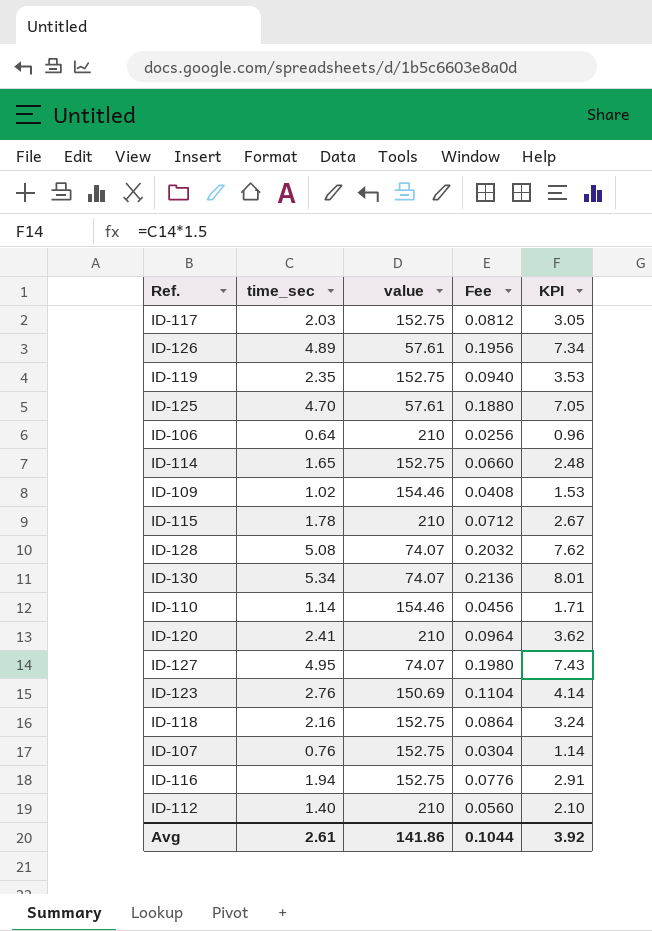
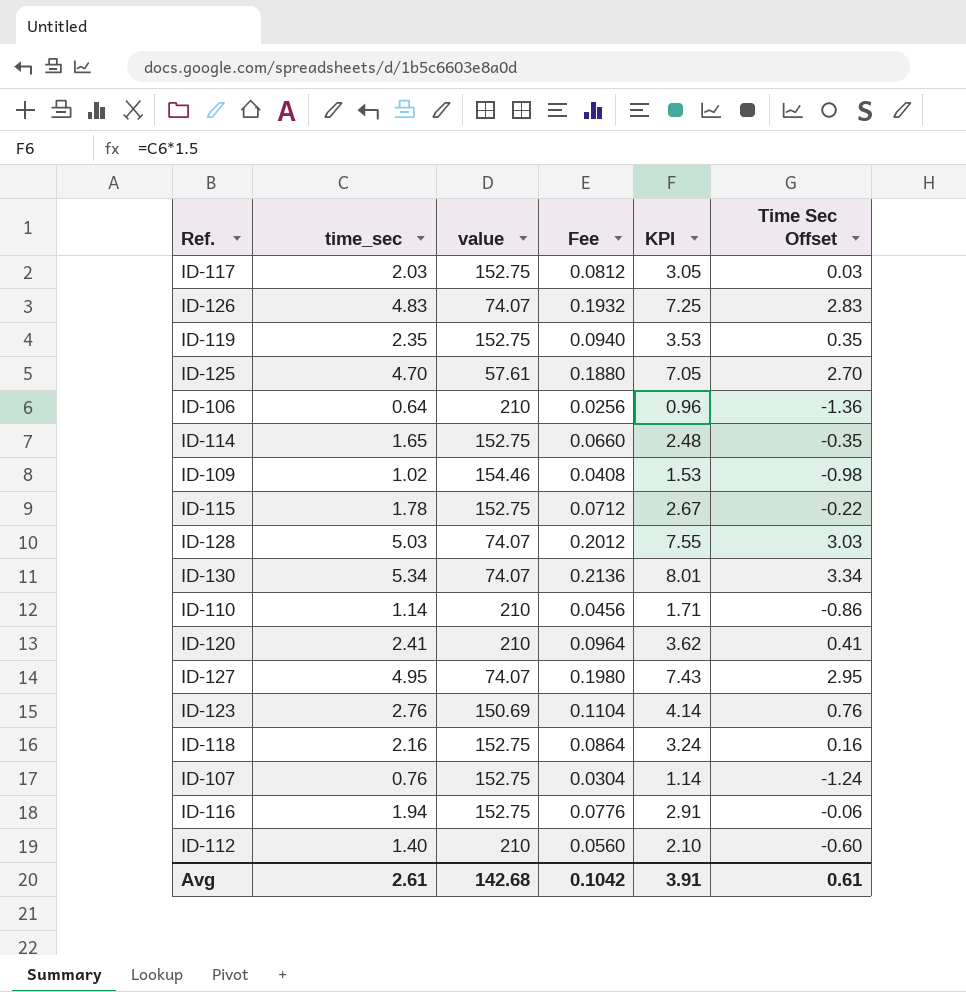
column Time Sec Offset | formula: none -> [time_sec] - 2
ID-126 | time_sec: 4.89 -> 4.83
ID-126 | value: 57.61 -> 74.07
ID-126 | Fee: 0.1956 -> 0.1932
ID-126 | KPI: 7.34 -> 7.25
ID-115 | value: 210 -> 152.75
ID-128 | time_sec: 5.08 -> 5.03
ID-128 | Fee: 0.2032 -> 0.2012
ID-128 | KPI: 7.62 -> 7.55
ID-110 | value: 154.46 -> 210
Avg | value: 141.86 -> 142.68
Avg | Fee: 0.1044 -> 0.1042
Avg | KPI: 3.92 -> 3.91

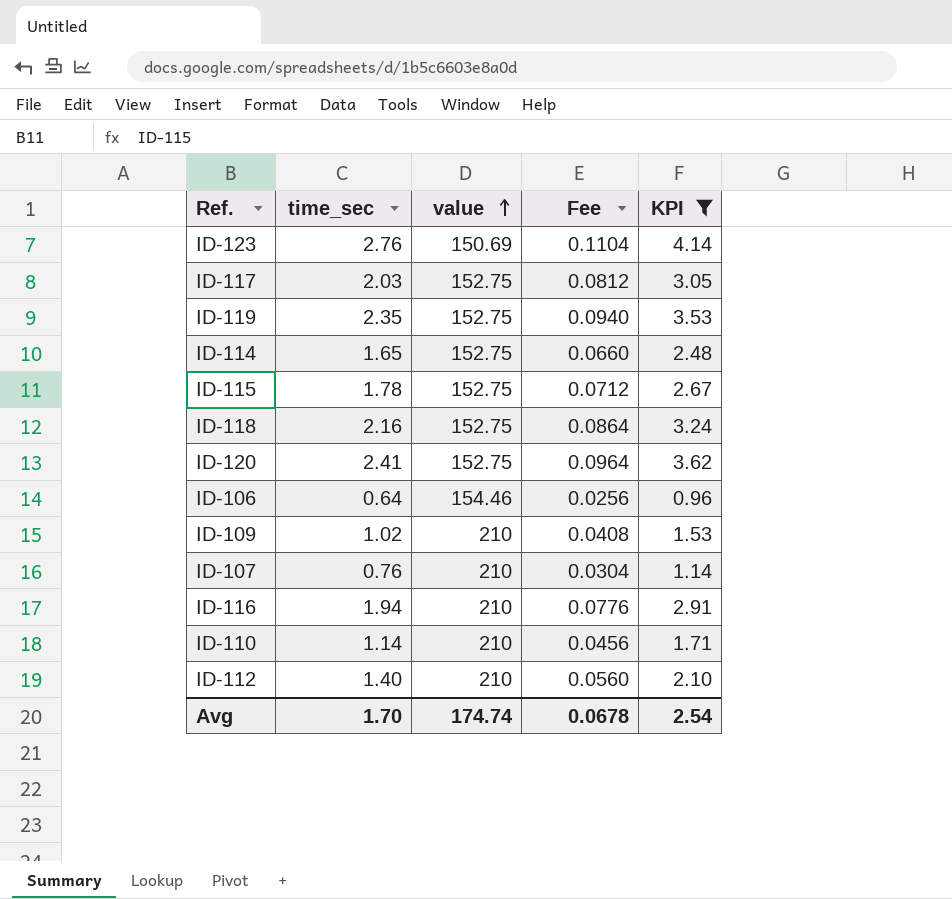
filter: none -> KPI <= 4.14
row order: none -> value ascending
column Time Sec Offset | formula: [time_sec] - 2 -> none
ID-120 | value: 210 -> 152.75
ID-106 | value: 210 -> 154.46
ID-109 | value: 154.46 -> 210
ID-107 | value: 152.75 -> 210
ID-116 | value: 152.75 -> 210
Avg | time_sec: 2.61 -> 1.70
Avg | value: 142.68 -> 174.74
Avg | Fee: 0.1042 -> 0.0678
Avg | KPI: 3.91 -> 2.54

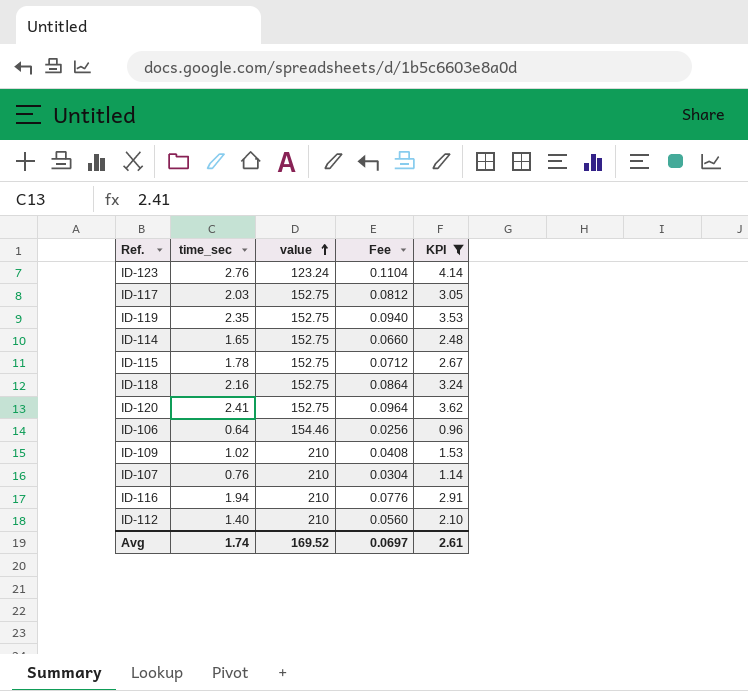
row ID-110: 1.14 | 210 | 0.0456 | 1.71 -> none
ID-123 | value: 150.69 -> 123.24
Avg | time_sec: 1.70 -> 1.74
Avg | value: 174.74 -> 169.52
Avg | Fee: 0.0678 -> 0.0697
Avg | KPI: 2.54 -> 2.61

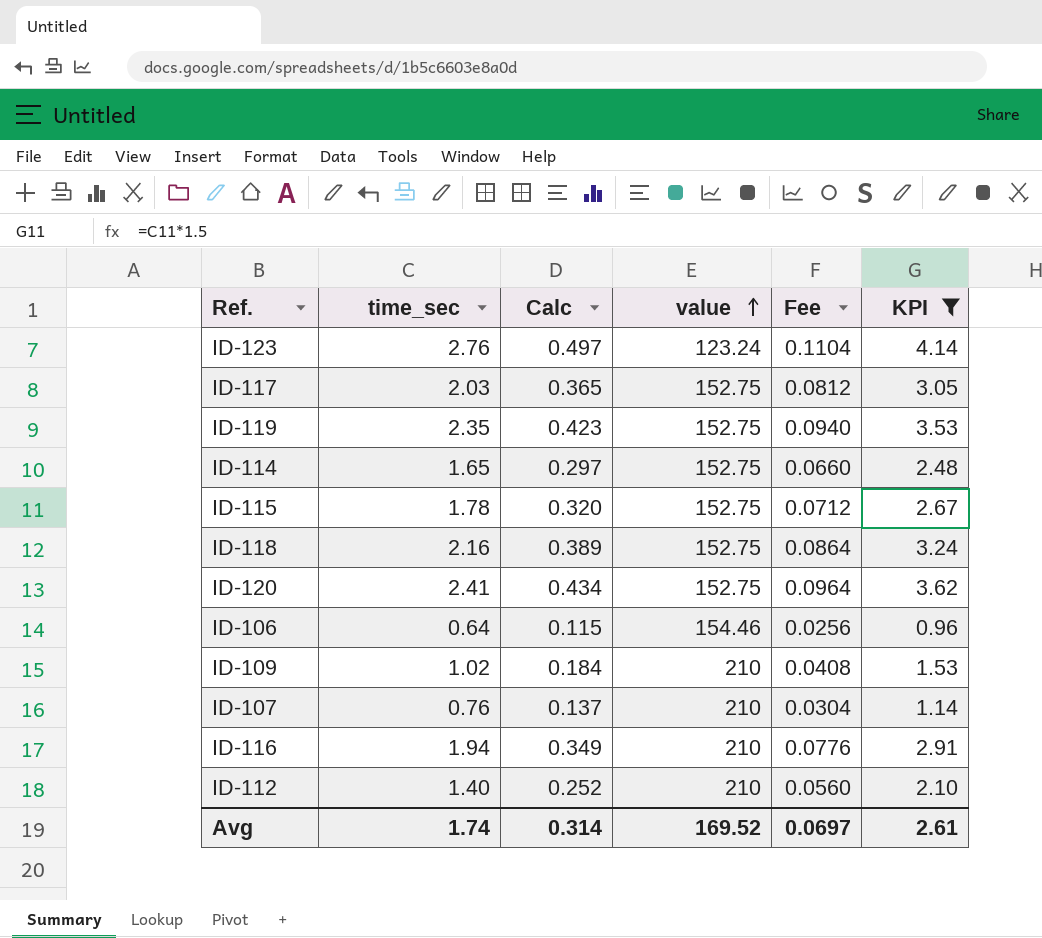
column Calc | formula: none -> [time_sec] * 0.18

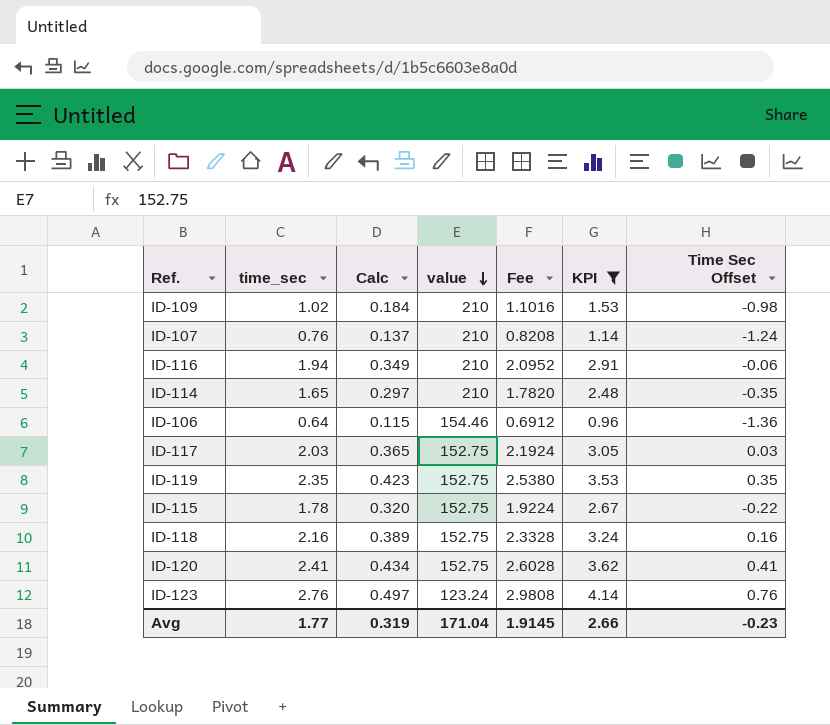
row order: value ascending -> value descending
column Fee | formula: [time_sec] * 0.04 -> [time_sec] * 1.08
column Time Sec Offset | formula: none -> [time_sec] - 2
row ID-112: 1.40 | 0.252 | 210 | 0.0560 | 2.10 -> none
ID-114 | value: 152.75 -> 210
Avg | time_sec: 1.74 -> 1.77
Avg | Calc: 0.314 -> 0.319
Avg | value: 169.52 -> 171.04
Avg | Fee: 0.0697 -> 1.9145
Avg | KPI: 2.61 -> 2.66

